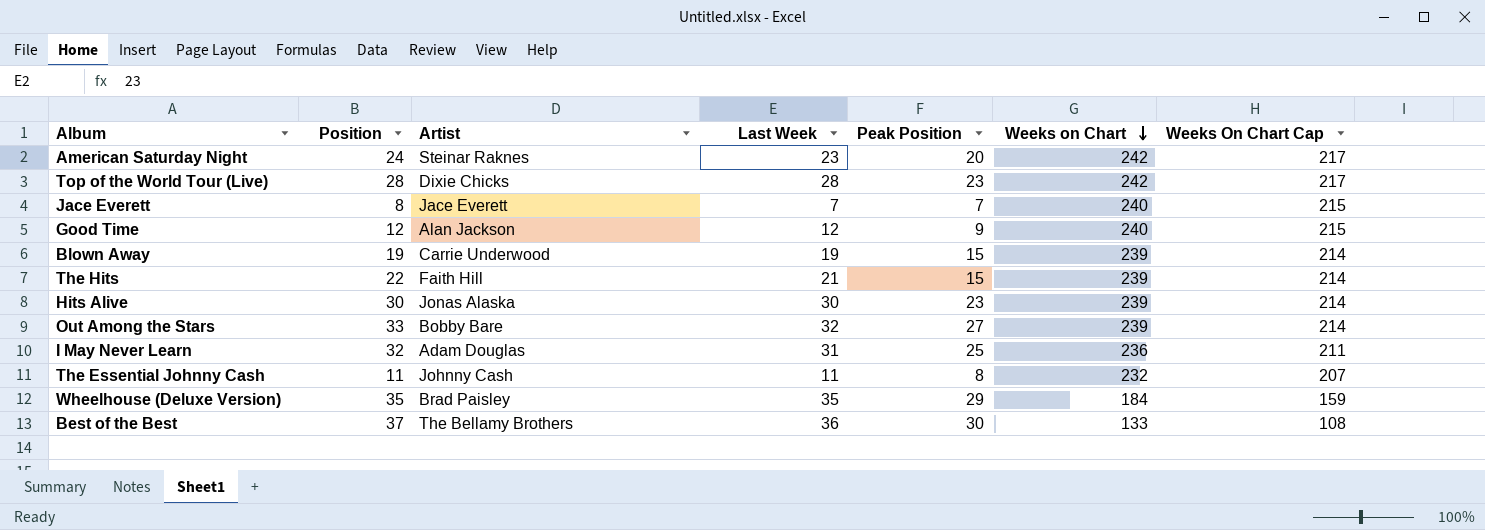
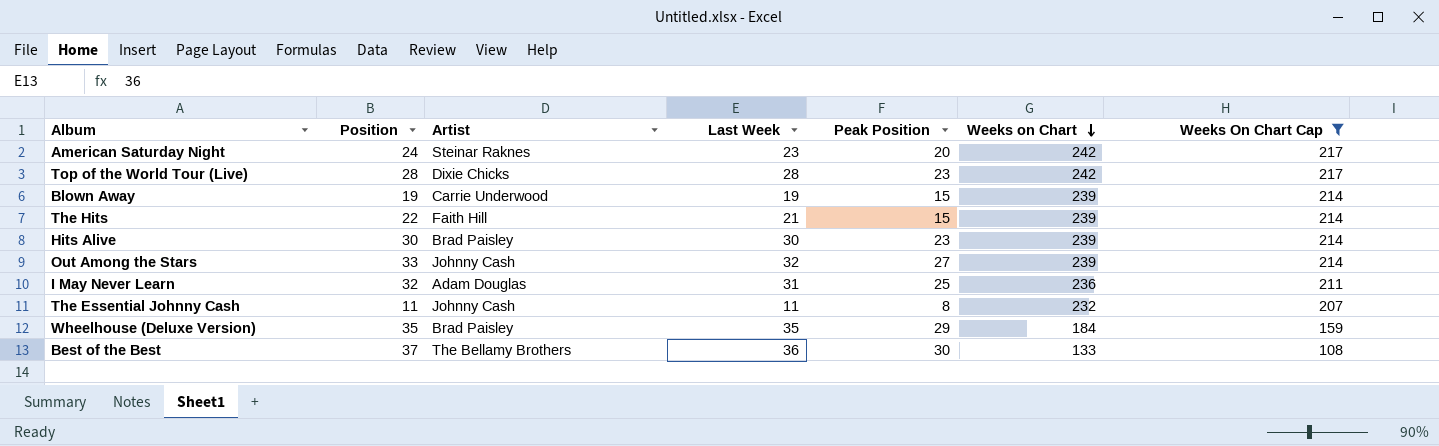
filter: none -> Weeks On Chart Cap != 215
Hits Alive | Artist: Jonas Alaska -> Brad Paisley
Out Among the Stars | Artist: Bobby Bare -> Johnny Cash

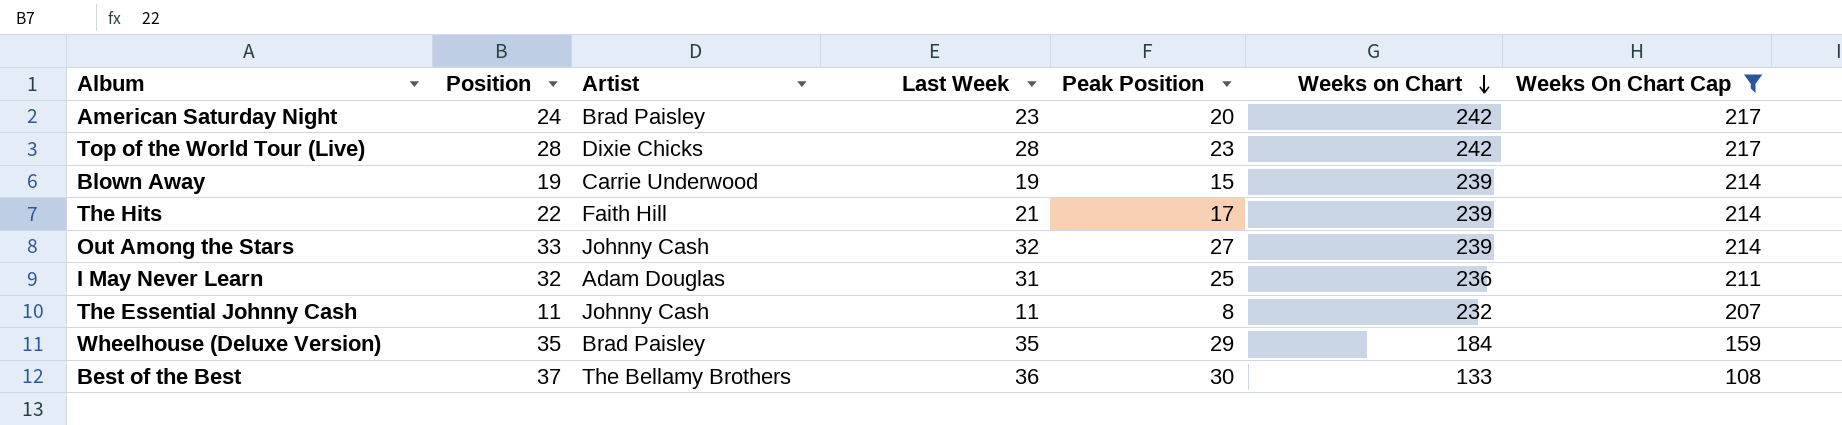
row Hits Alive: 30 | Brad Paisley | 30 | 23 | 239 | 214 -> none
American Saturday Night | Artist: Steinar Raknes -> Brad Paisley
The Hits | Peak Position: 15 -> 17

